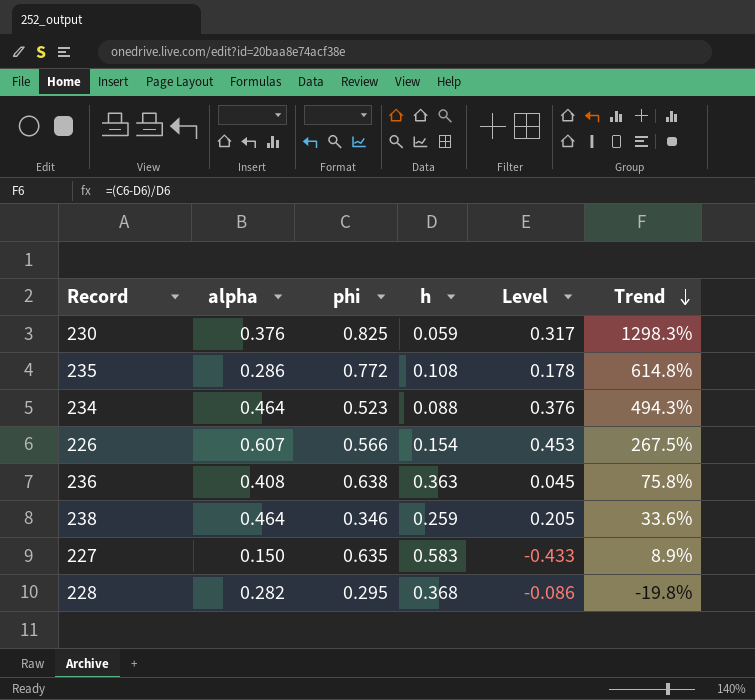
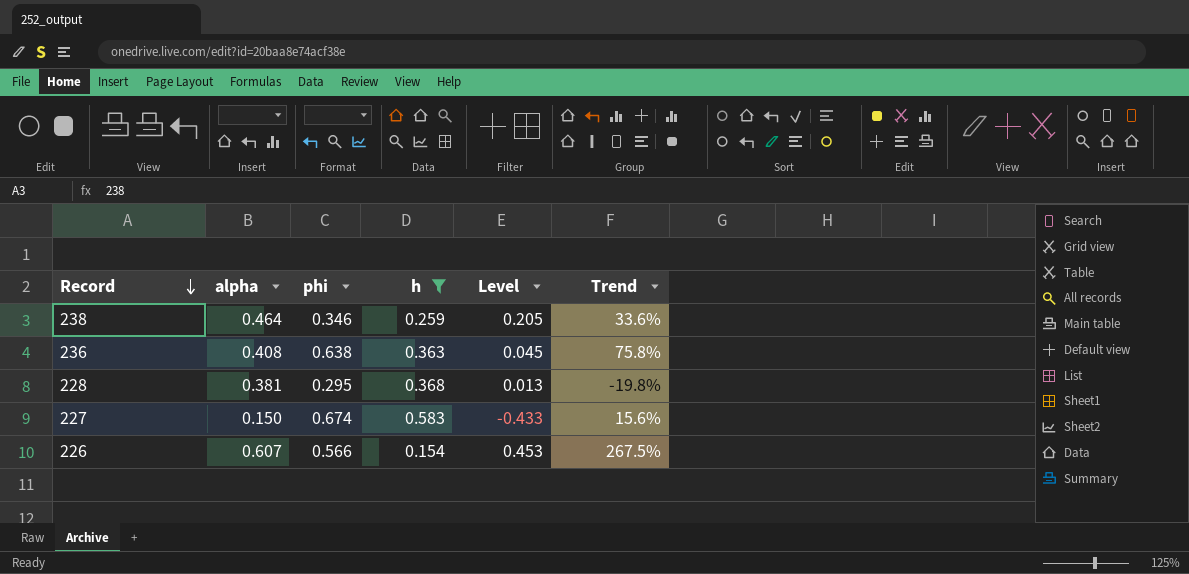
filter: none -> h >= 0.154
row order: Trend descending -> Record descending
228 | alpha: 0.282 -> 0.381
228 | Level: -0.086 -> 0.013
227 | phi: 0.635 -> 0.674
227 | Trend: 8.9% -> 15.6%

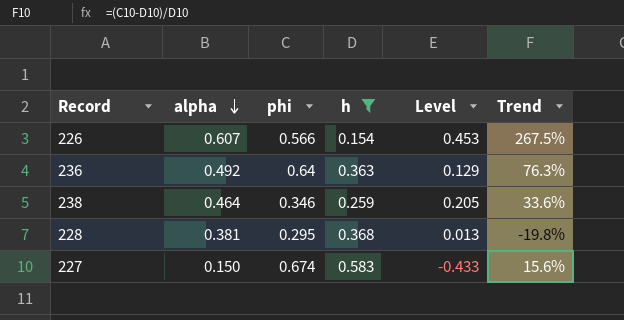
row order: Record descending -> alpha descending
236 | alpha: 0.408 -> 0.492
236 | phi: 0.638 -> 0.64
236 | Level: 0.045 -> 0.129
236 | Trend: 75.8% -> 76.3%

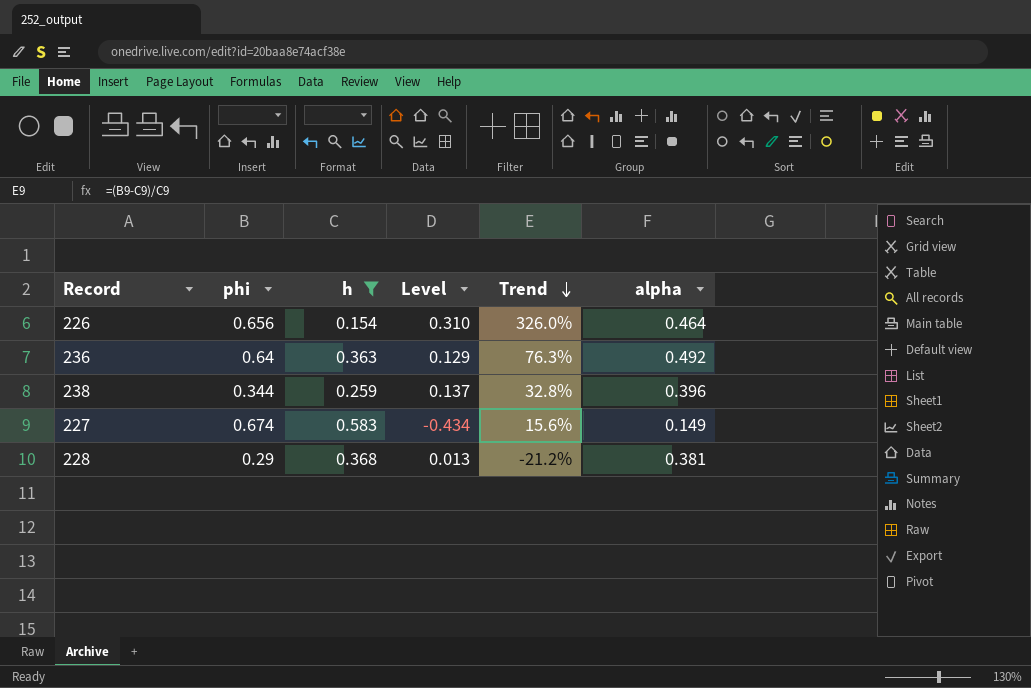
row order: alpha descending -> Trend descending
column alpha | position: 2 -> 6
226 | phi: 0.566 -> 0.656
226 | Level: 0.453 -> 0.310
226 | Trend: 267.5% -> 326.0%
226 | alpha: 0.607 -> 0.464
238 | phi: 0.346 -> 0.344
238 | Level: 0.205 -> 0.137
238 | Trend: 33.6% -> 32.8%
238 | alpha: 0.464 -> 0.396
227 | Level: -0.433 -> -0.434
227 | alpha: 0.150 -> 0.149
228 | phi: 0.295 -> 0.29
228 | Trend: -19.8% -> -21.2%

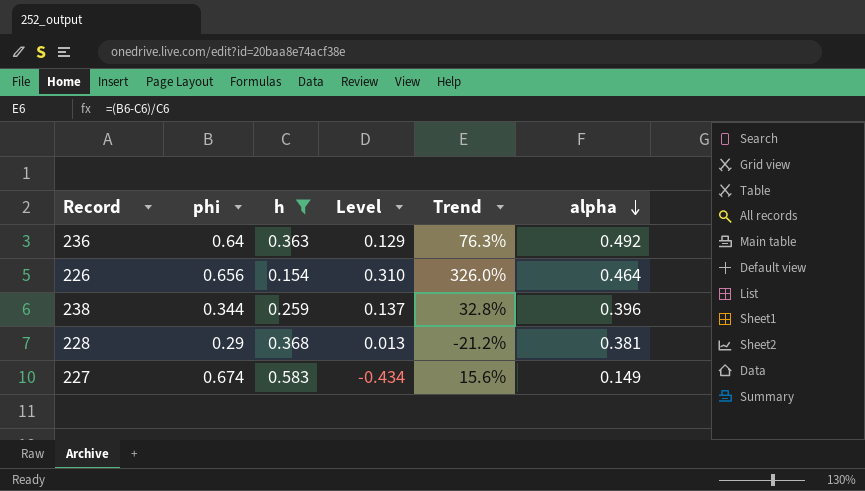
row order: Trend descending -> alpha descending

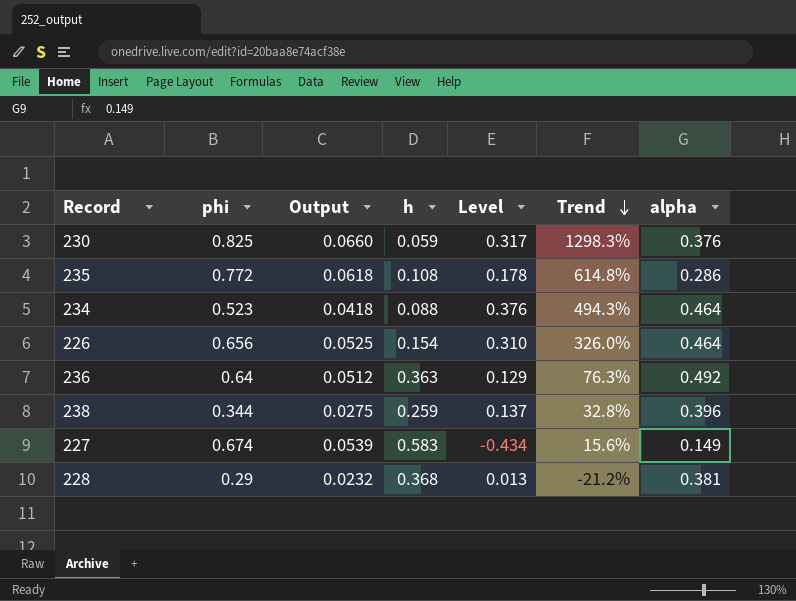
filter: h >= 0.154 -> none
row order: alpha descending -> Trend descending
column Output | formula: none -> [phi] * 0.08

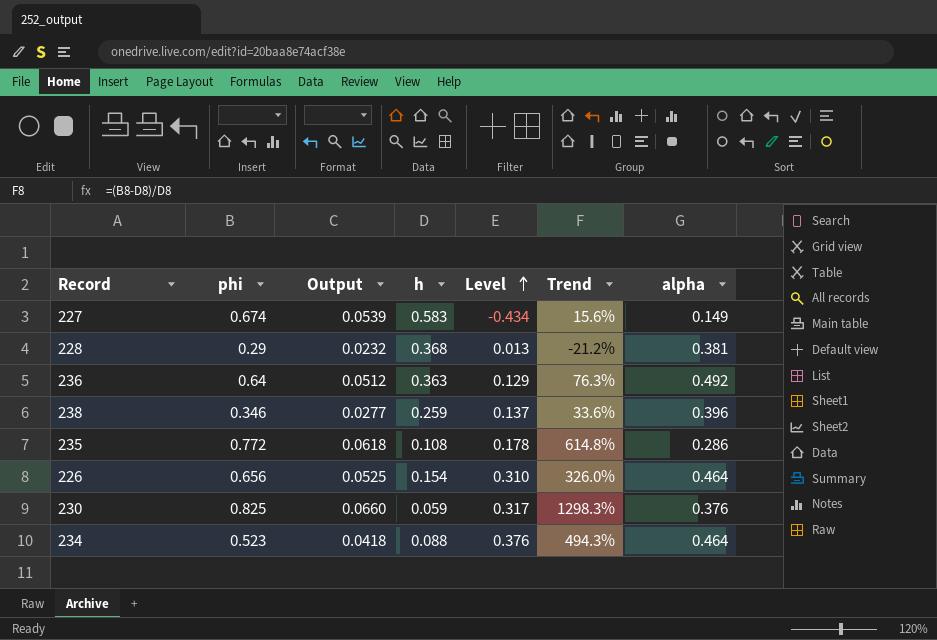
row order: Trend descending -> Level ascending
238 | phi: 0.344 -> 0.346
238 | Output: 0.0275 -> 0.0277
238 | Trend: 32.8% -> 33.6%

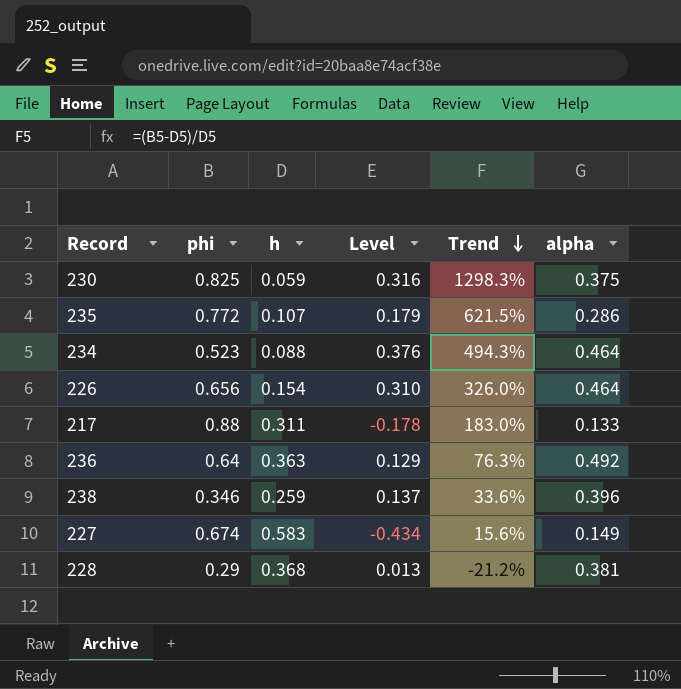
row order: Level ascending -> Trend descending
column Output | formula: [phi] * 0.08 -> none
230 | Level: 0.317 -> 0.316
230 | alpha: 0.376 -> 0.375
235 | h: 0.108 -> 0.107
235 | Level: 0.178 -> 0.179
235 | Trend: 614.8% -> 621.5%
row 217: none -> 0.88 | 0.311 | -0.178 | 183.0% | 0.133

